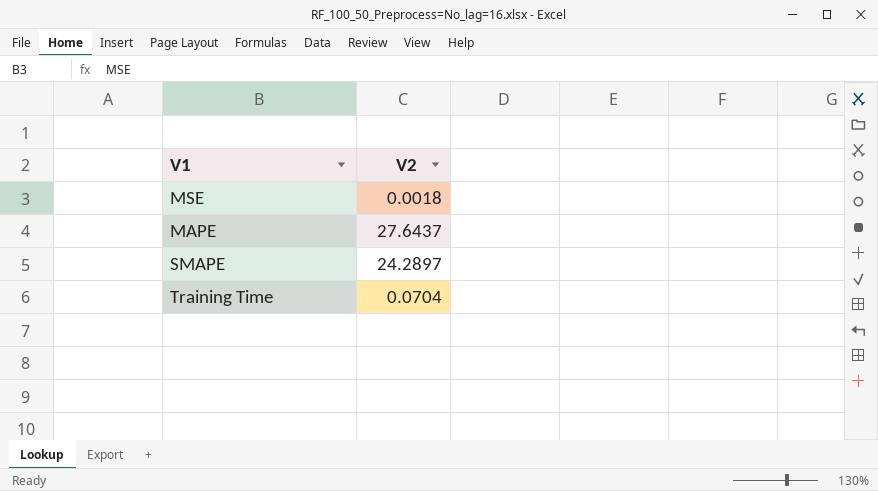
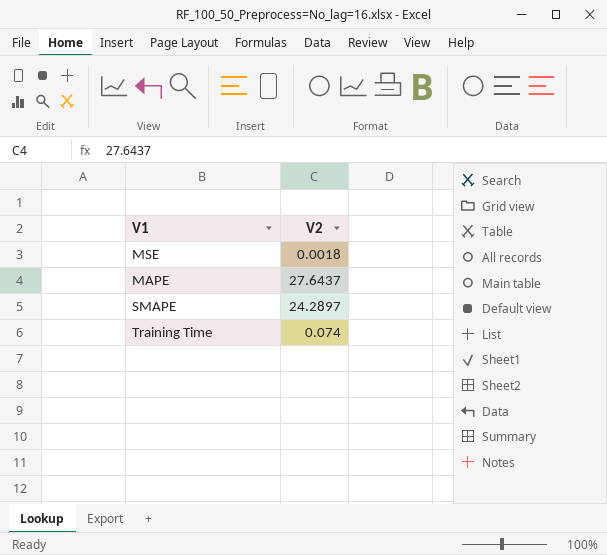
Training Time | V2: 0.0704 -> 0.074

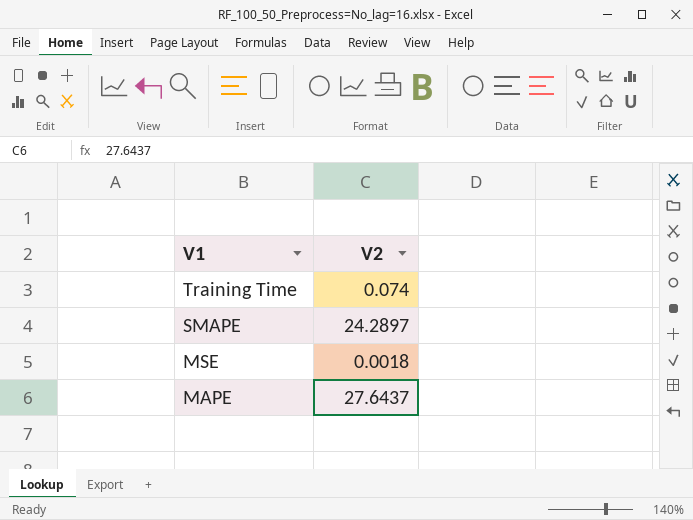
row order: none -> V1 descending

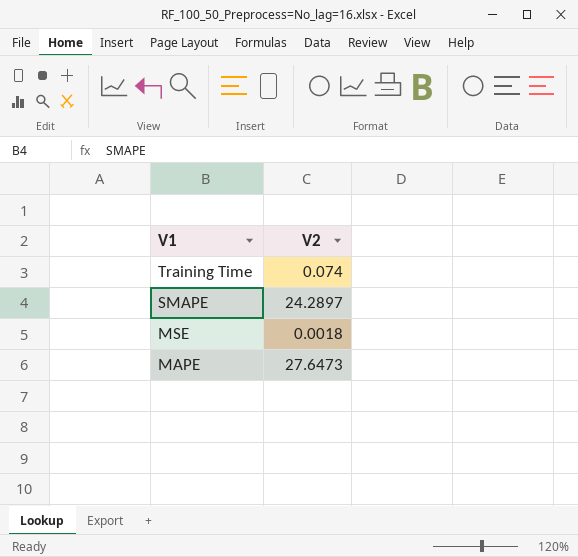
MAPE | V2: 27.6437 -> 27.6473

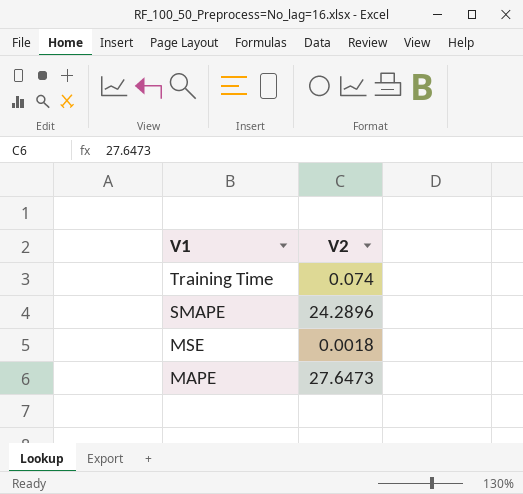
SMAPE | V2: 24.2897 -> 24.2896

